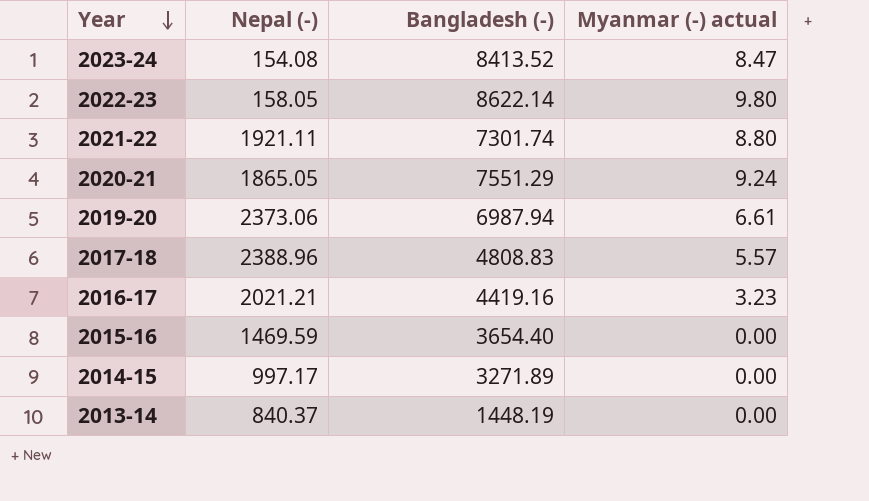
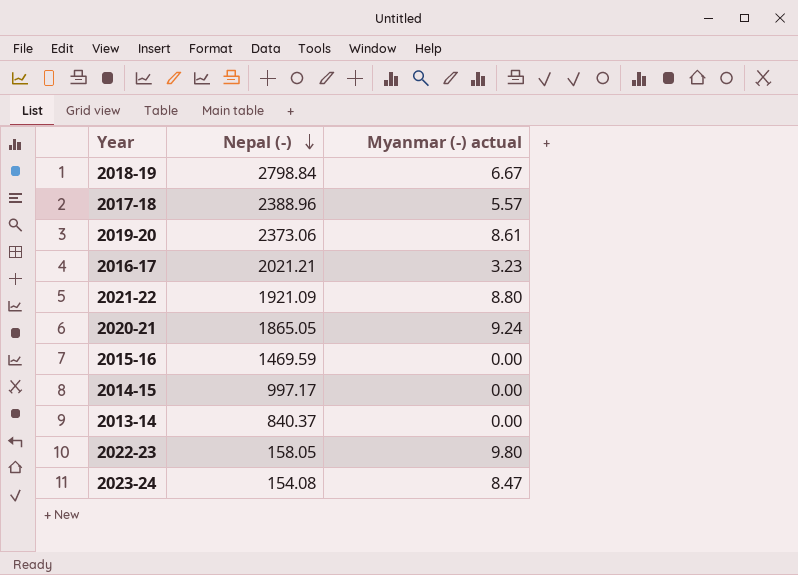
row order: Year descending -> Nepal (-) descending
column Bangladesh (-) | position: 3 -> none
row 2018-19: none -> 2798.84 | 6.67
2019-20 | Myanmar (-) actual: 6.61 -> 8.61
2021-22 | Nepal (-): 1921.11 -> 1921.09

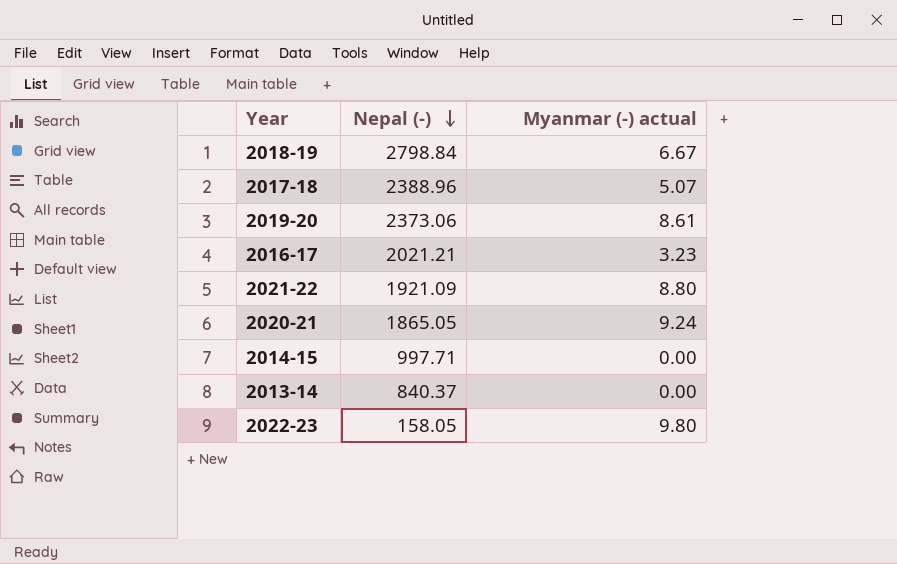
row 2015-16: 1469.59 | 0.00 -> none
row 2023-24: 154.08 | 8.47 -> none
2017-18 | Myanmar (-) actual: 5.57 -> 5.07
2014-15 | Nepal (-): 997.17 -> 997.71

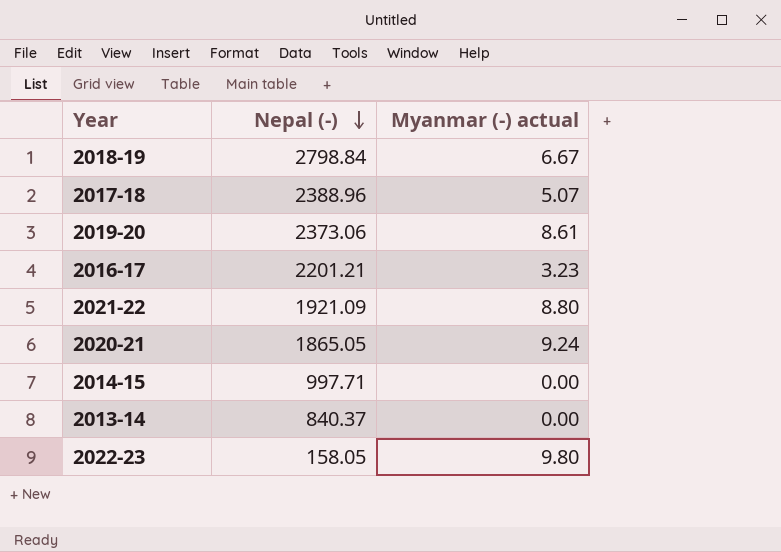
2016-17 | Nepal (-): 2021.21 -> 2201.21

